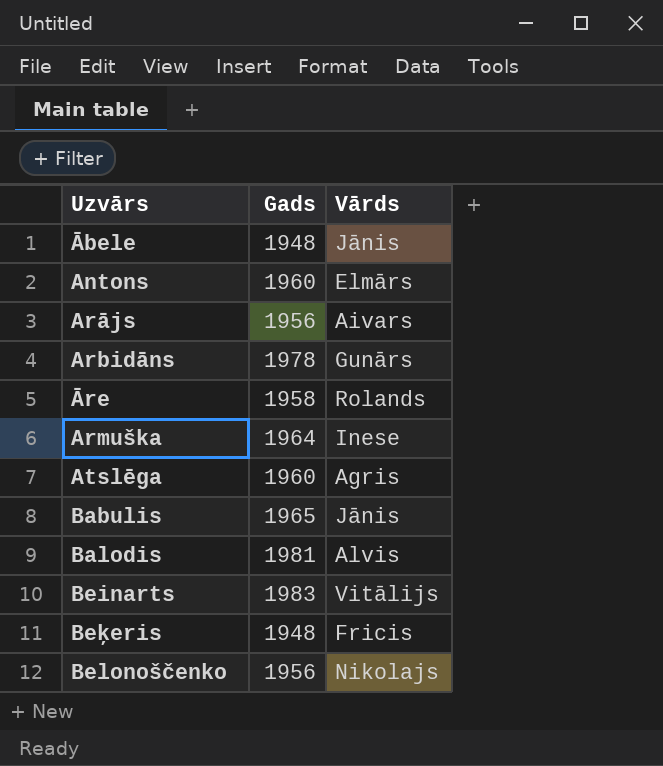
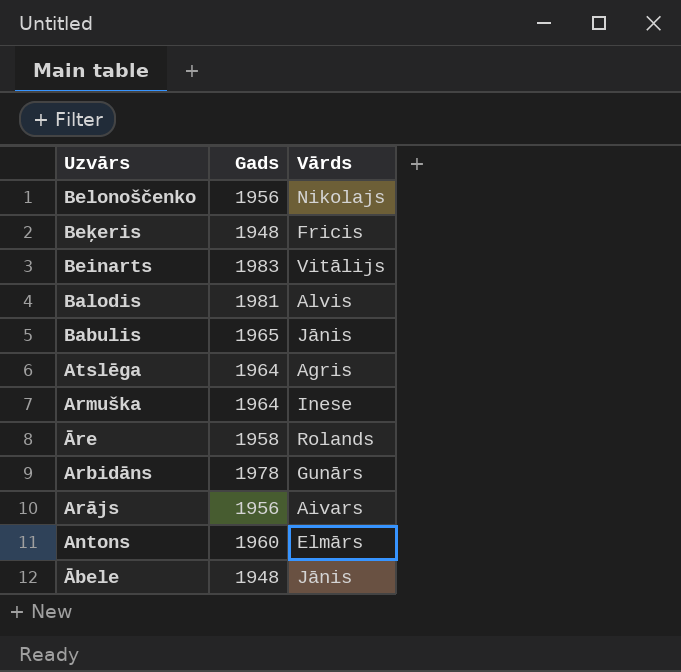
row order: Uzvārs ascending -> Uzvārs descending
Atslēga | Gads: 1960 -> 1964

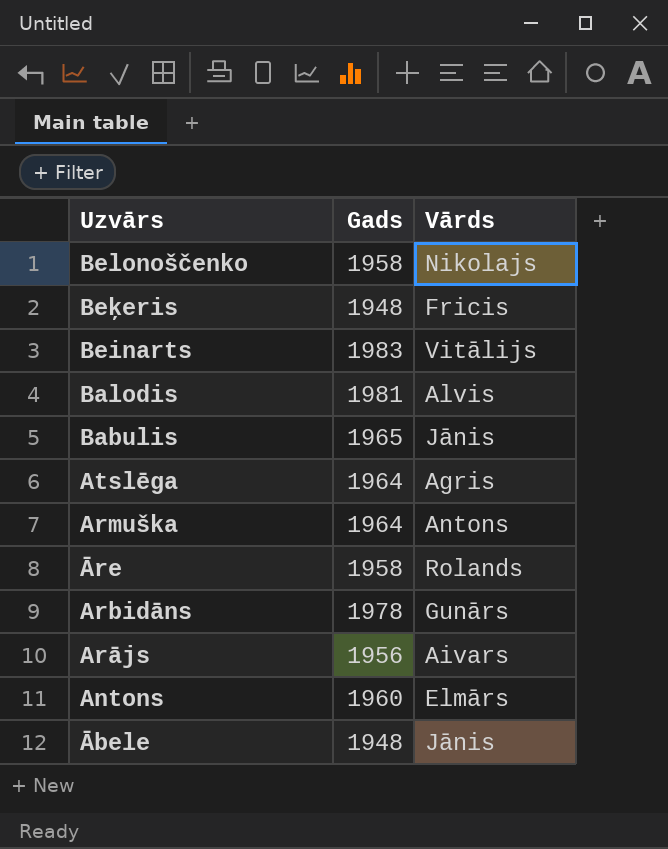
Belonoščenko | Gads: 1956 -> 1958
Armuška | Vārds: Inese -> Antons

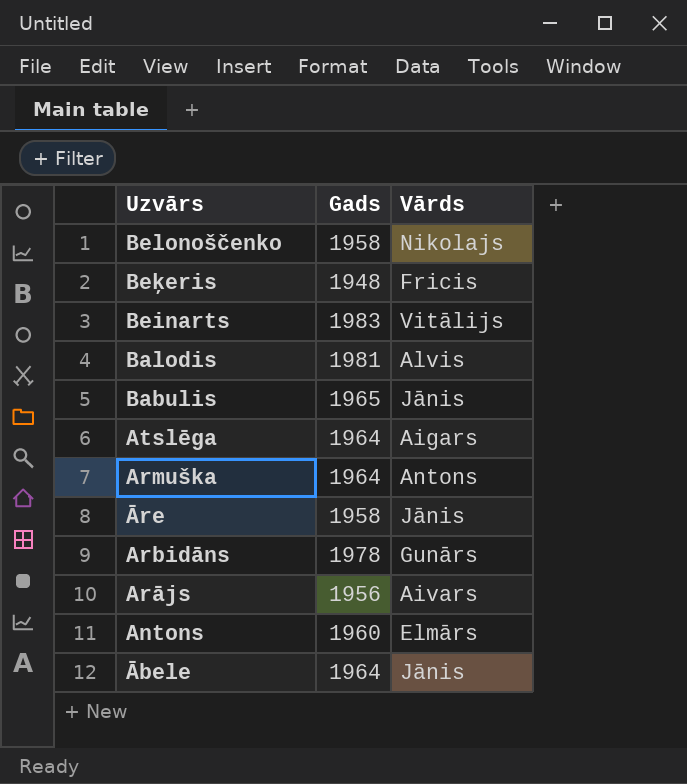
Atslēga | Vārds: Agris -> Aigars
Āre | Vārds: Rolands -> Jānis
Ābele | Gads: 1948 -> 1964

